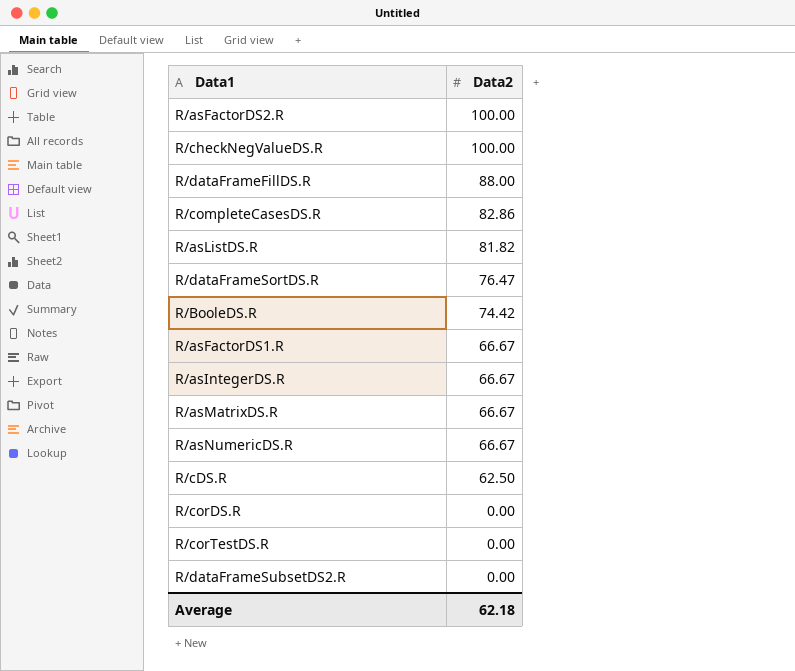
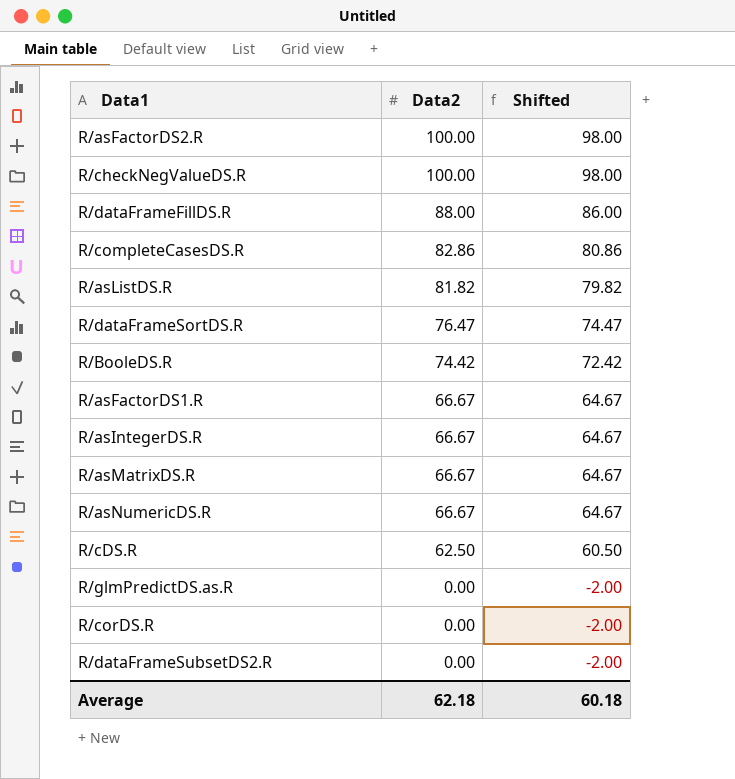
column Shifted | formula: none -> [Data2] - 2
row R/corTestDS.R: 0.00 -> none
row R/glmPredictDS.as.R: none -> 0.00 | -2.00

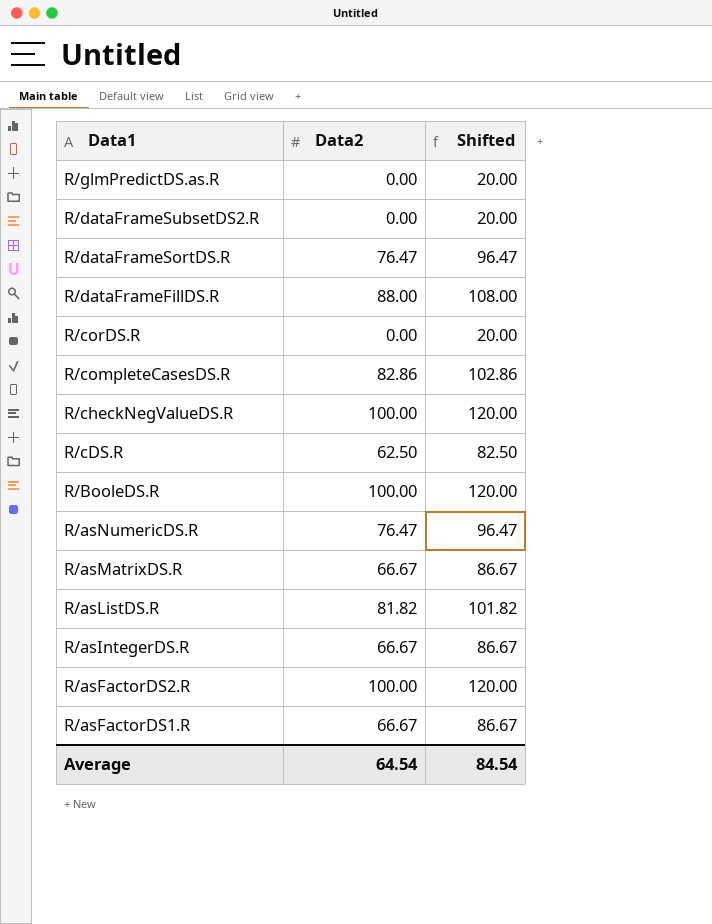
row order: Data2 descending -> Data1 descending
column Shifted | formula: [Data2] - 2 -> [Data2] + 20
R/BooleDS.R | Data2: 74.42 -> 100.00
R/asNumericDS.R | Data2: 66.67 -> 76.47
Average | Data2: 62.18 -> 64.54
Average | Shifted: 60.18 -> 84.54

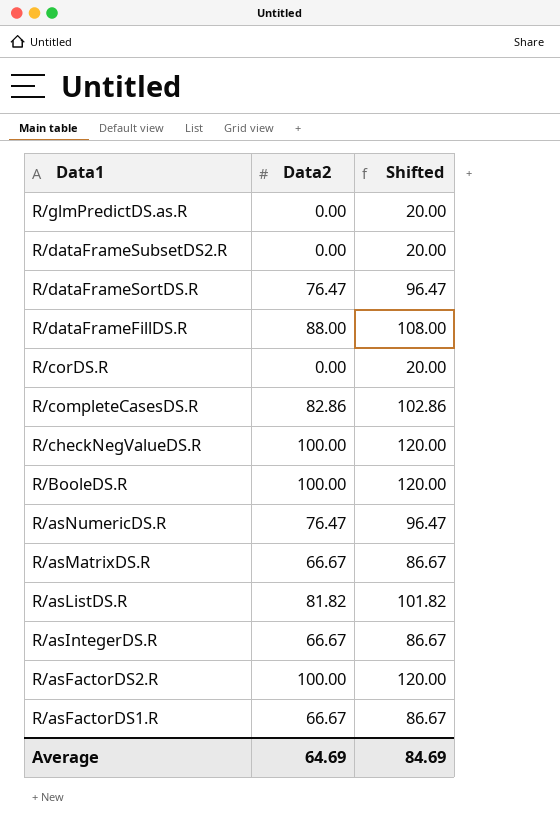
row R/cDS.R: 62.50 | 82.50 -> none
Average | Data2: 64.54 -> 64.69
Average | Shifted: 84.54 -> 84.69

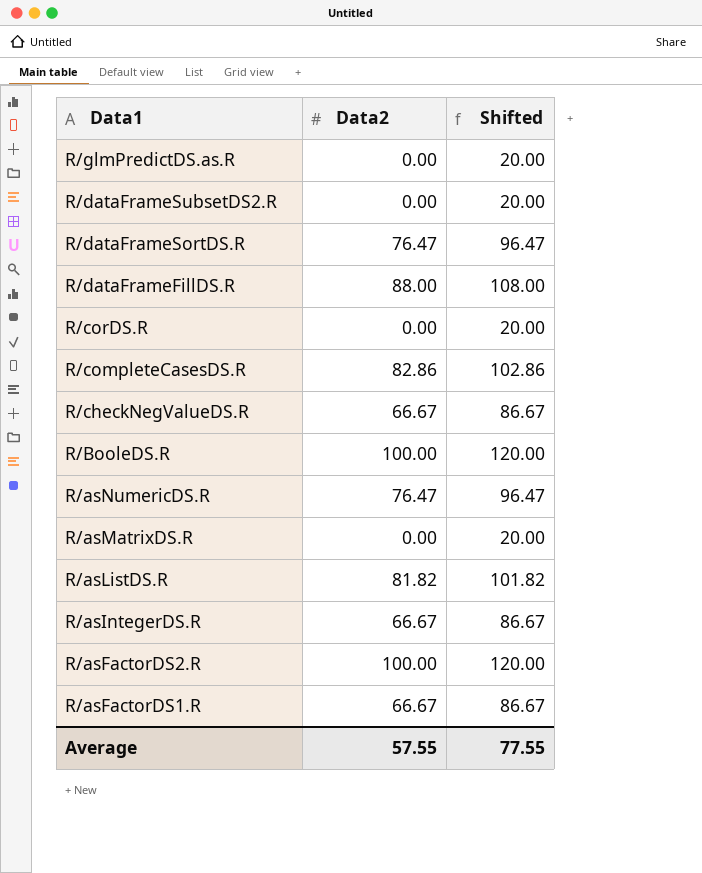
R/checkNegValueDS.R | Data2: 100.00 -> 66.67
R/checkNegValueDS.R | Shifted: 120.00 -> 86.67
R/asMatrixDS.R | Data2: 66.67 -> 0.00
R/asMatrixDS.R | Shifted: 86.67 -> 20.00
Average | Data2: 64.69 -> 57.55
Average | Shifted: 84.69 -> 77.55

